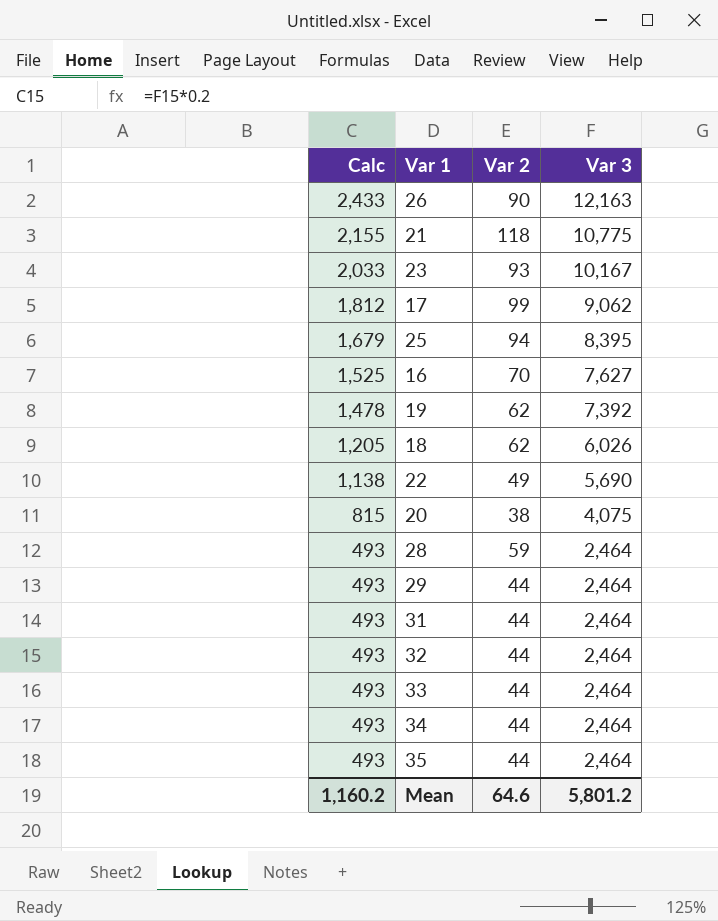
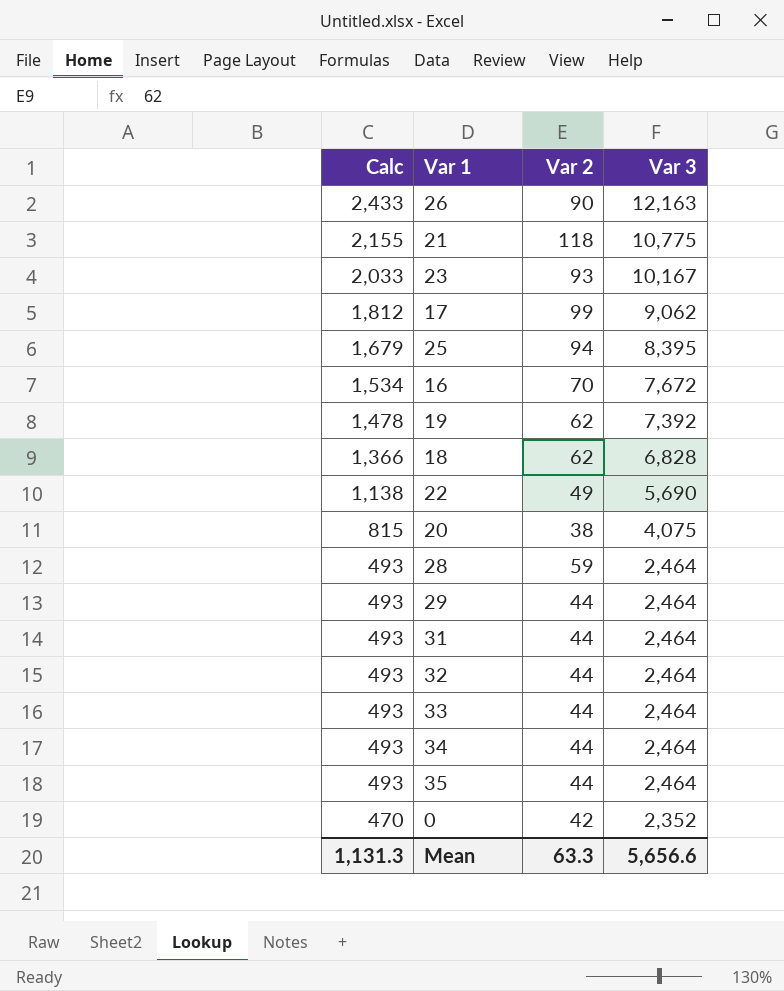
16 | Calc: 1,525 -> 1,534
16 | Var 3: 7,627 -> 7,672
18 | Calc: 1,205 -> 1,366
18 | Var 3: 6,026 -> 6,828
row 0: none -> 470 | 42 | 2,352
Mean | Calc: 1,160.2 -> 1,131.3
Mean | Var 2: 64.6 -> 63.3
Mean | Var 3: 5,801.2 -> 5,656.6

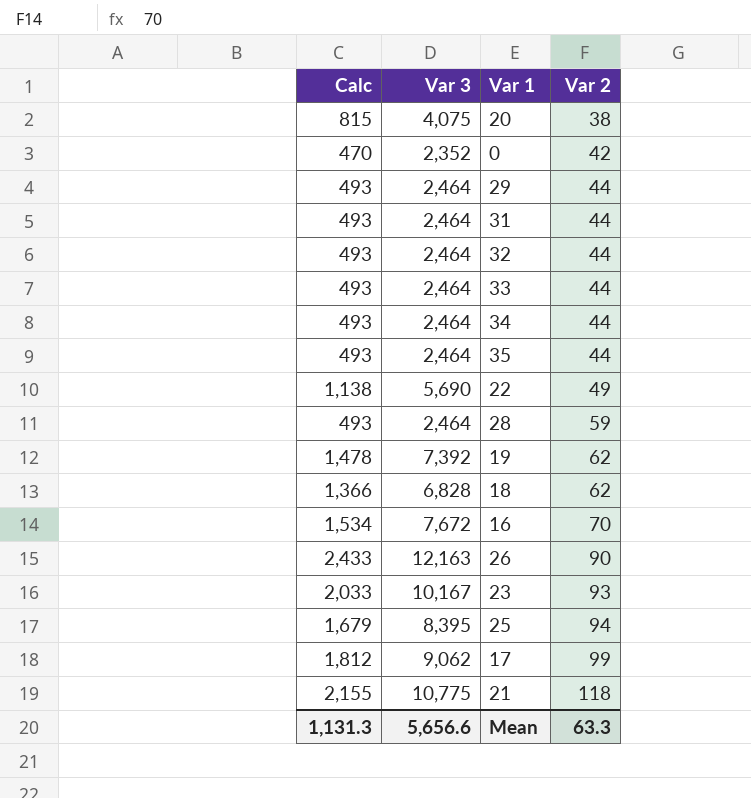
row order: Calc descending -> Var 2 ascending
column Var 3 | position: 4 -> 2

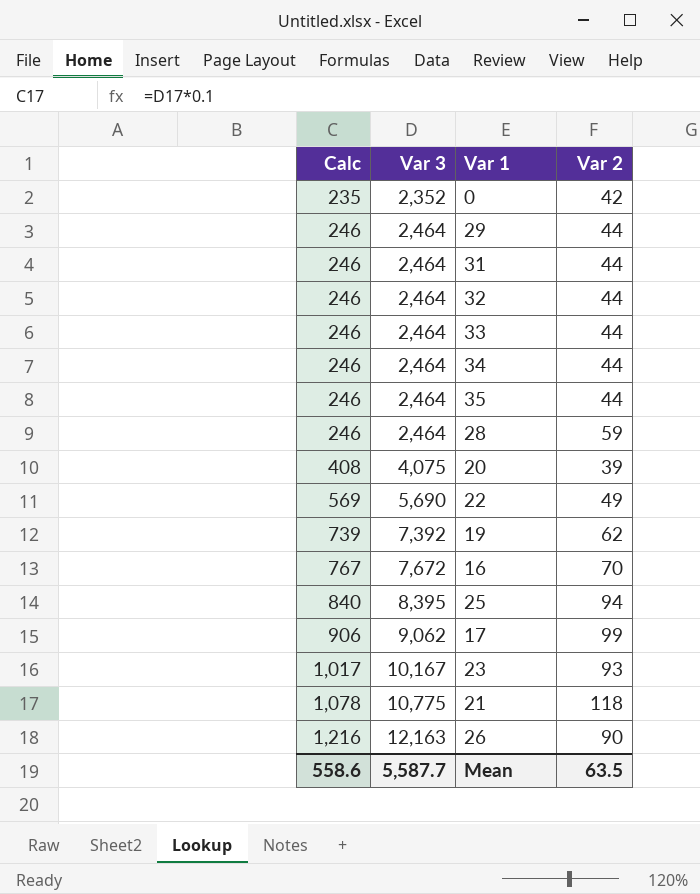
row order: Var 2 ascending -> Calc ascending
column Calc | formula: [Var 3] * 0.2 -> [Var 3] * 0.1
row 18: 1,366 | 6,828 | 62 -> none
20 | Var 2: 38 -> 39
Mean | Calc: 1,131.3 -> 558.6
Mean | Var 3: 5,656.6 -> 5,587.7
Mean | Var 2: 63.3 -> 63.5

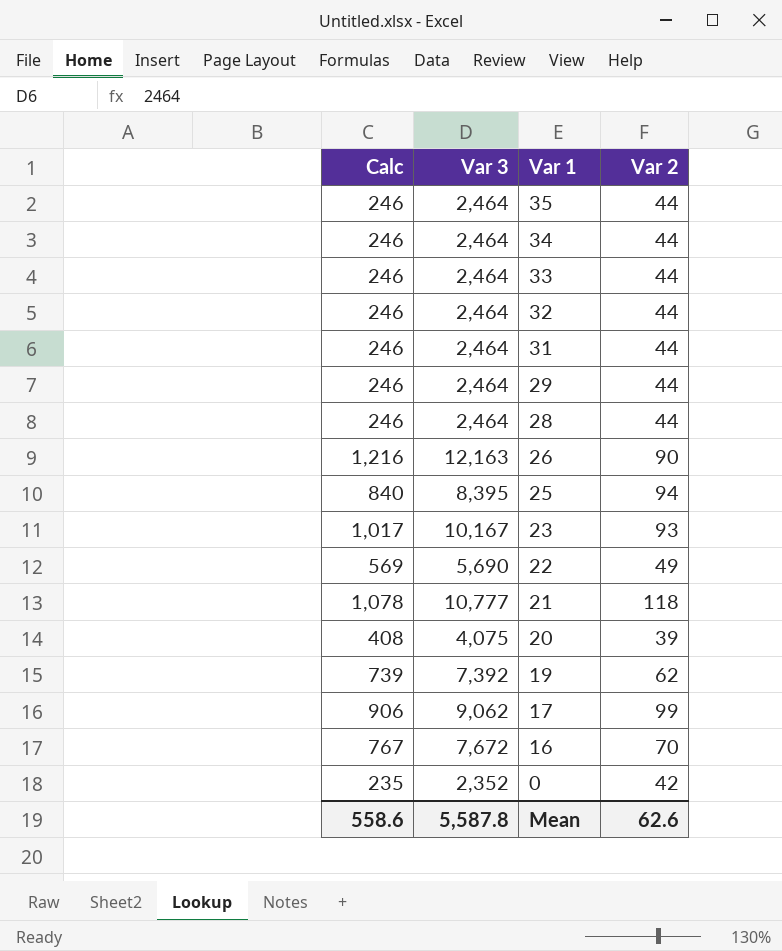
row order: Calc ascending -> Var 1 descending
28 | Var 2: 59 -> 44
21 | Var 3: 10,775 -> 10,777
Mean | Var 3: 5,587.7 -> 5,587.8
Mean | Var 2: 63.5 -> 62.6

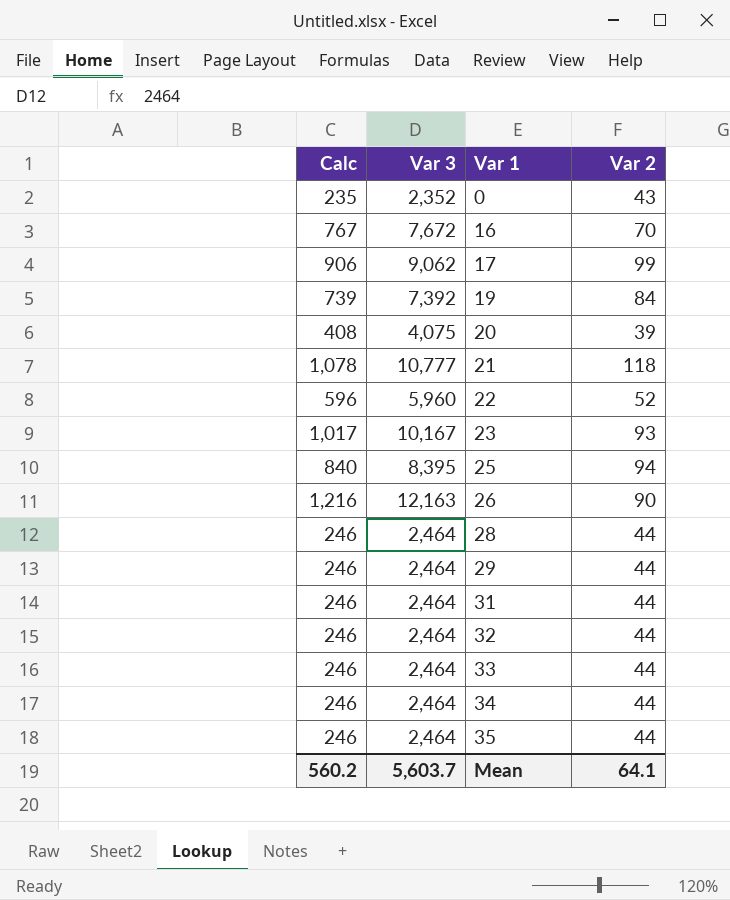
row order: Var 1 descending -> Var 1 ascending
0 | Var 2: 42 -> 43
19 | Var 2: 62 -> 84
22 | Calc: 569 -> 596
22 | Var 3: 5,690 -> 5,960
22 | Var 2: 49 -> 52
Mean | Calc: 558.6 -> 560.2
Mean | Var 3: 5,587.8 -> 5,603.7
Mean | Var 2: 62.6 -> 64.1

